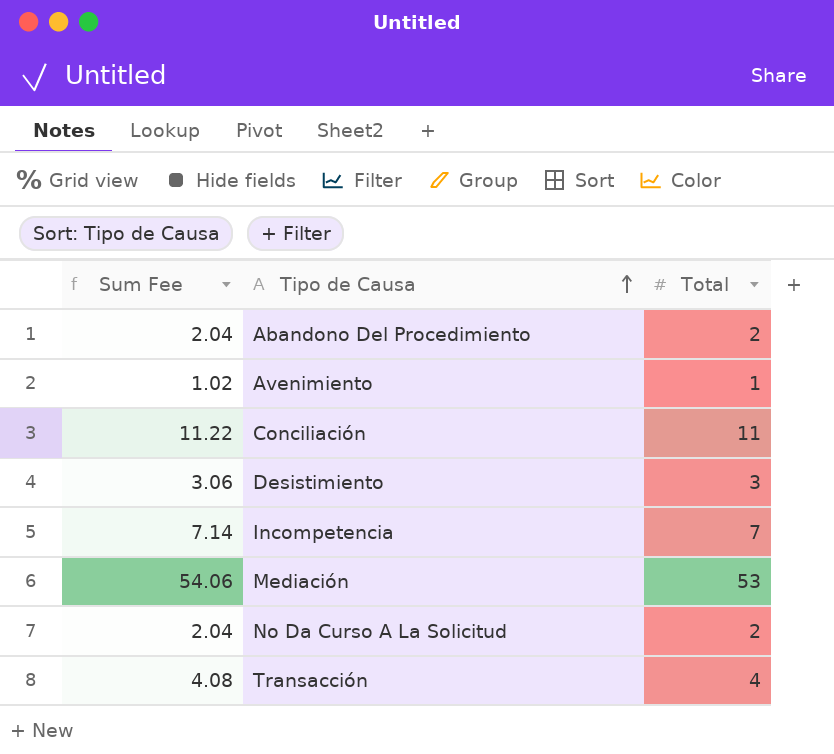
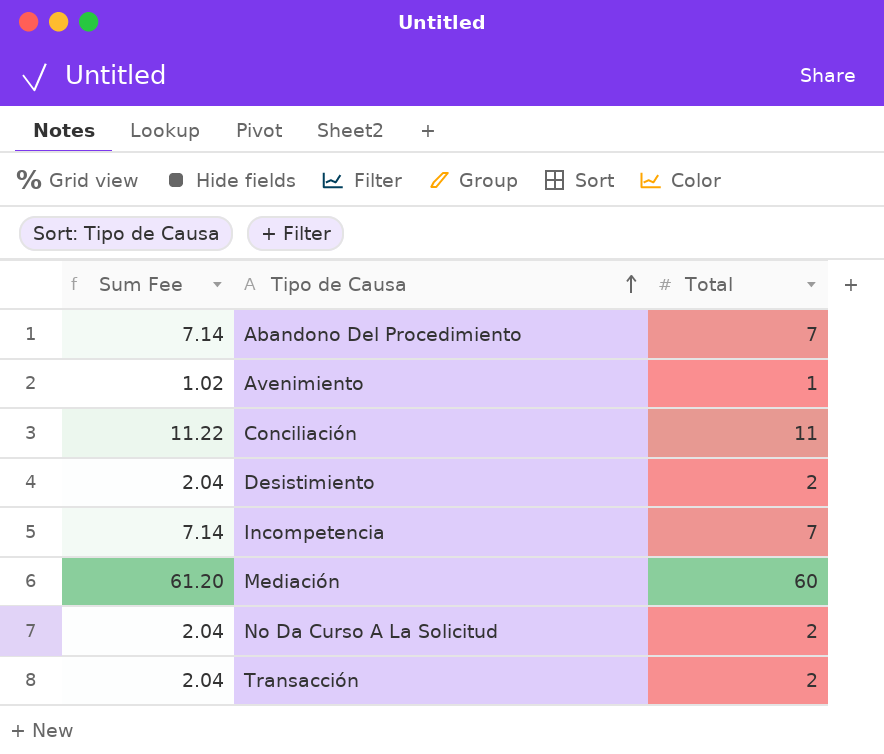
Abandono Del Procedimiento | Sum Fee: 2.04 -> 7.14
Abandono Del Procedimiento | Total: 2 -> 7
Desistimiento | Sum Fee: 3.06 -> 2.04
Desistimiento | Total: 3 -> 2
Mediación | Sum Fee: 54.06 -> 61.20
Mediación | Total: 53 -> 60
Transacción | Sum Fee: 4.08 -> 2.04
Transacción | Total: 4 -> 2

